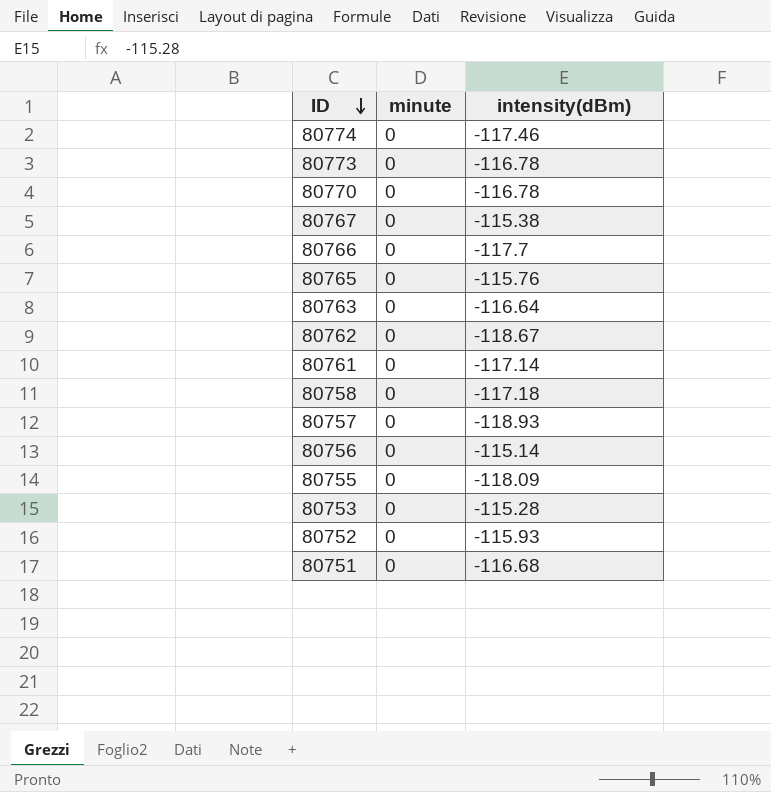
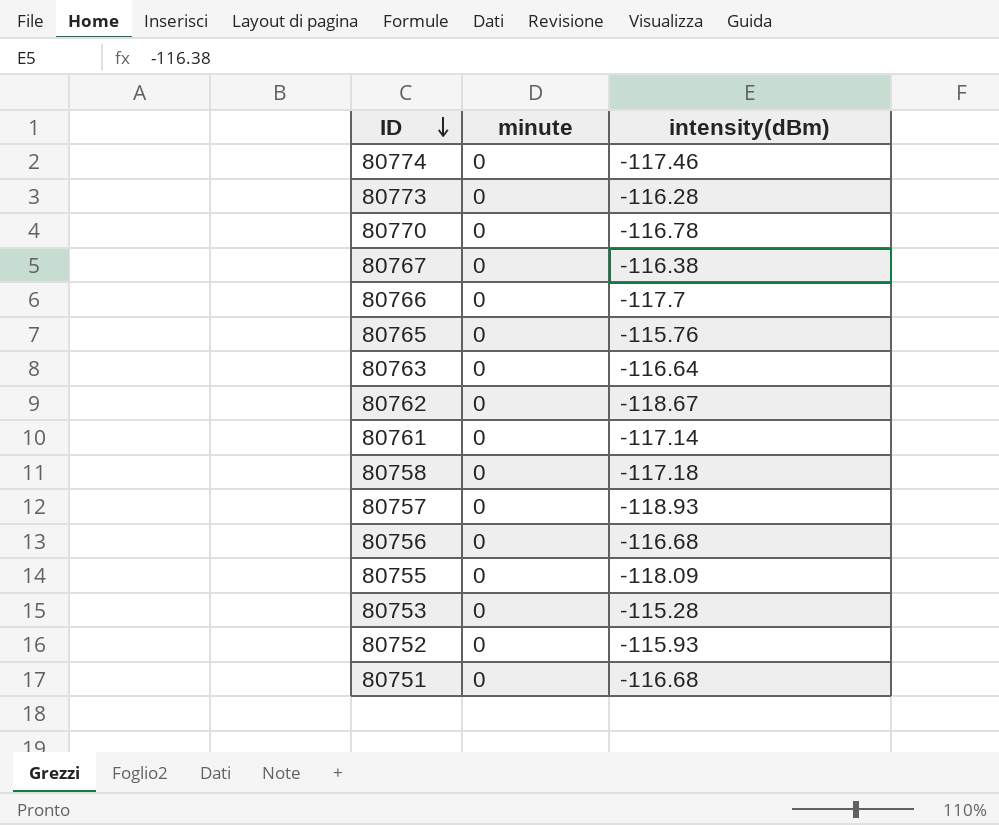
80773 | intensity(dBm): -116.78 -> -116.28
80767 | intensity(dBm): -115.38 -> -116.38
80756 | intensity(dBm): -115.14 -> -116.68

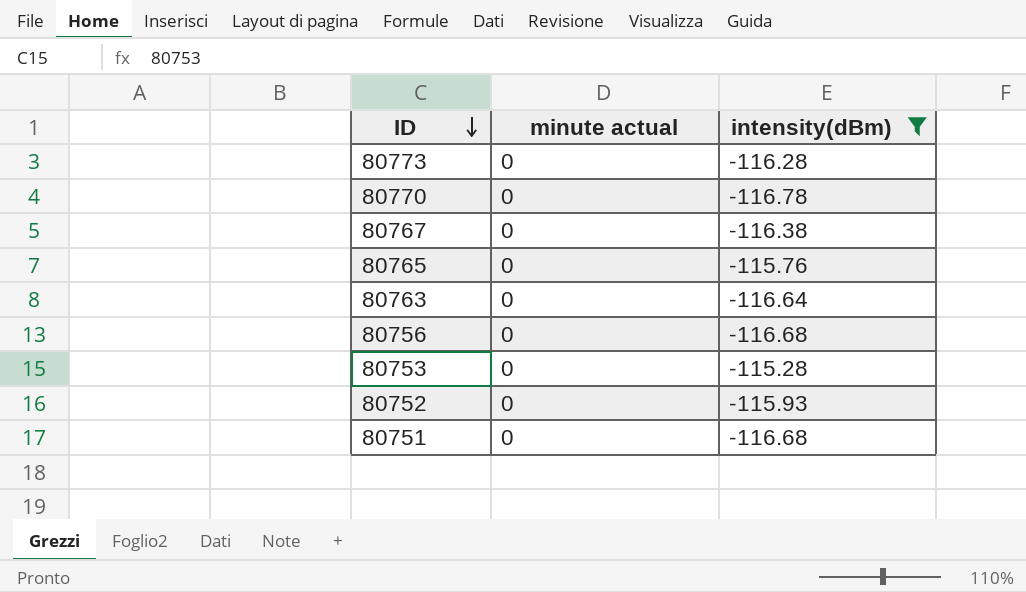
filter: none -> intensity(dBm) >= -116.78
column name: minute -> minute actual

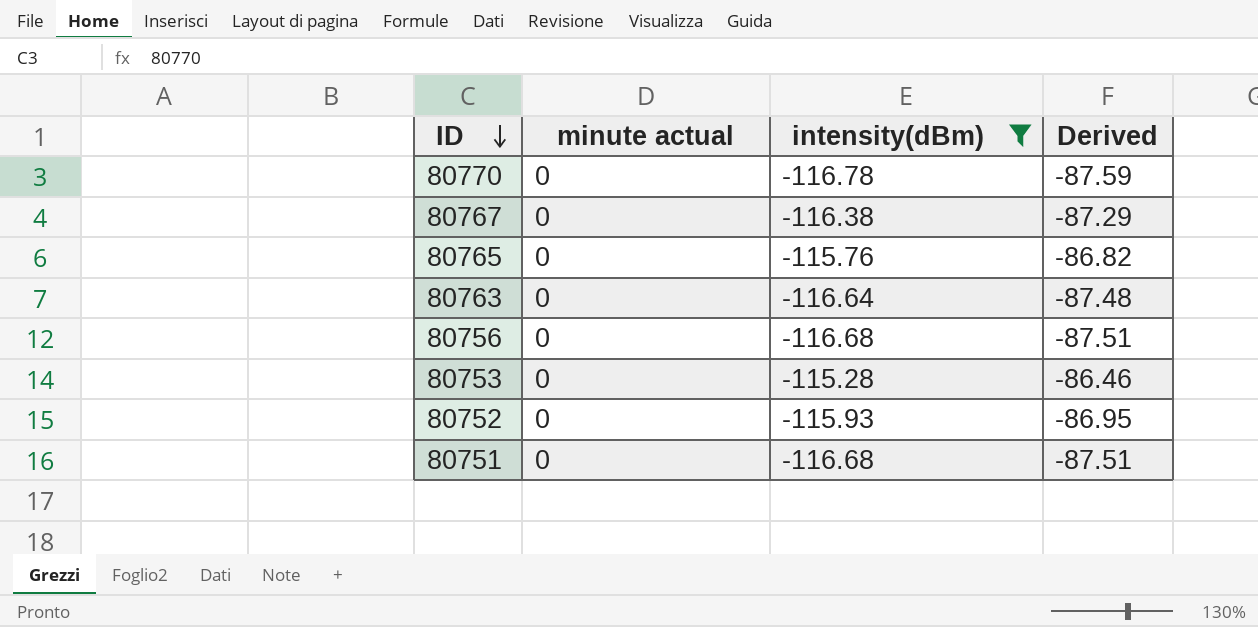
column Derived | formula: none -> [intensity(dBm)] * 0.75
row 80773: 0 | -116.28 -> none

